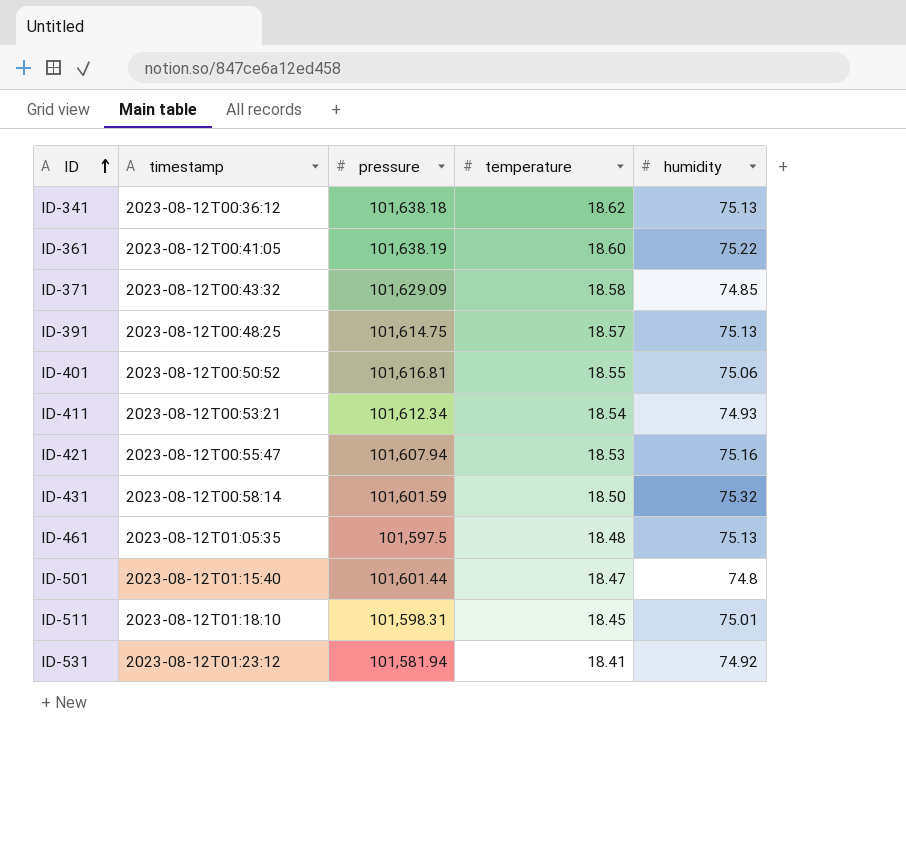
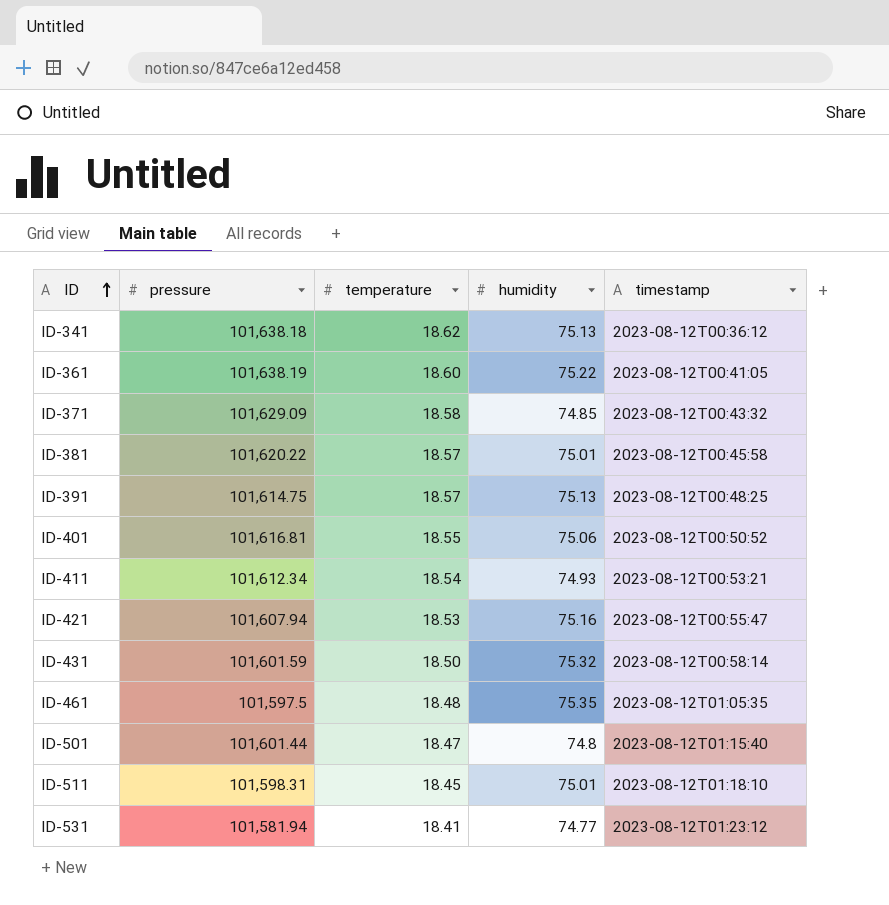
column timestamp | position: 2 -> 5
row ID-381: none -> 101,620.22 | 18.57 | 75.01 | 2023-08-12T00:45:58
ID-461 | humidity: 75.13 -> 75.35
ID-531 | humidity: 74.92 -> 74.77

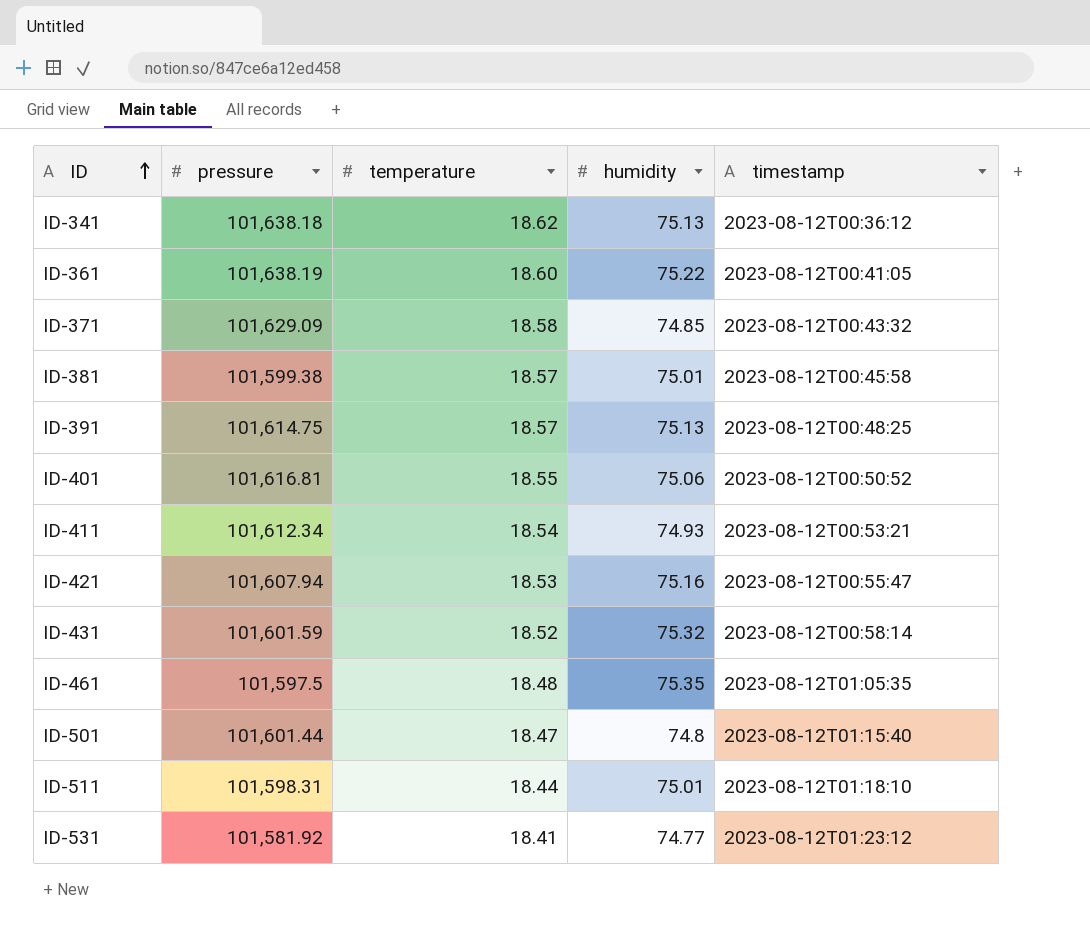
ID-381 | pressure: 101,620.22 -> 101,599.38
ID-431 | temperature: 18.50 -> 18.52
ID-511 | temperature: 18.45 -> 18.44
ID-531 | pressure: 101,581.94 -> 101,581.92

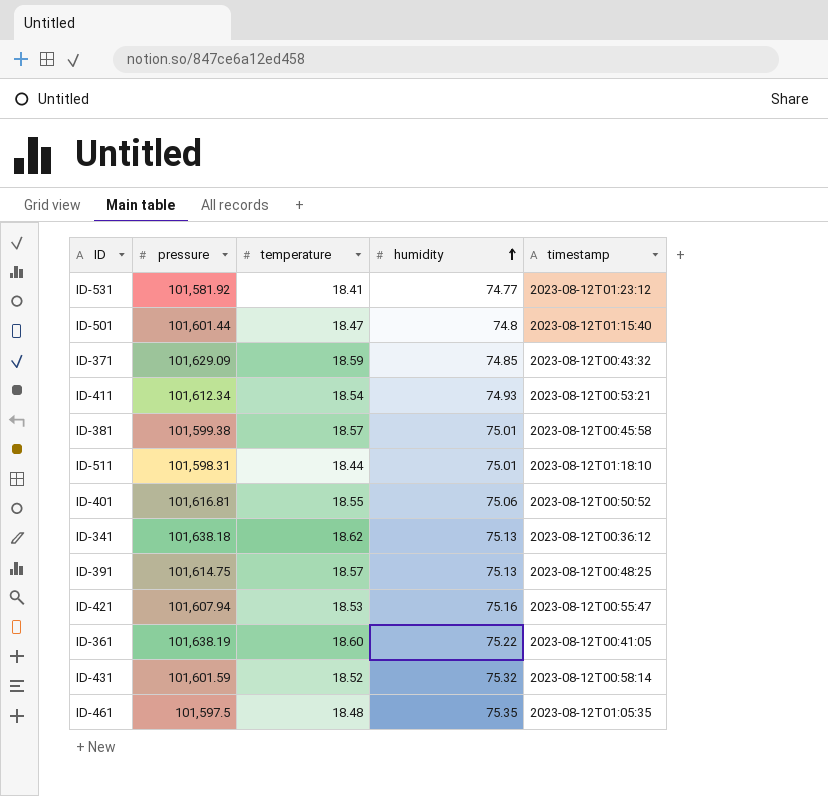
row order: ID ascending -> humidity ascending
ID-371 | temperature: 18.58 -> 18.59

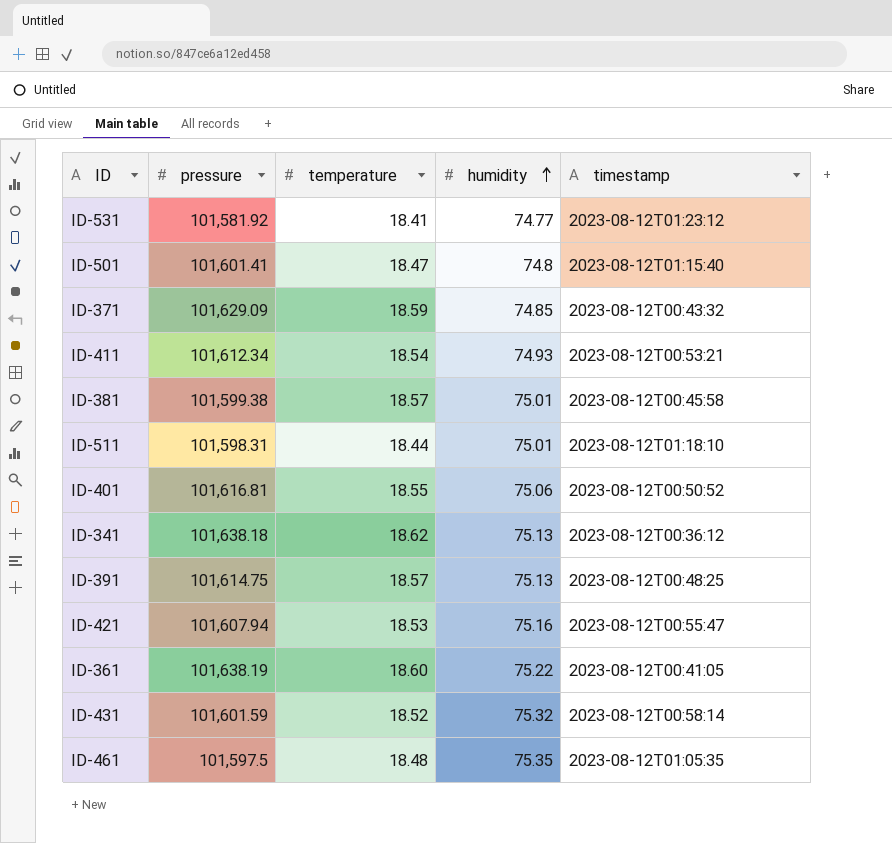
ID-501 | pressure: 101,601.44 -> 101,601.41

